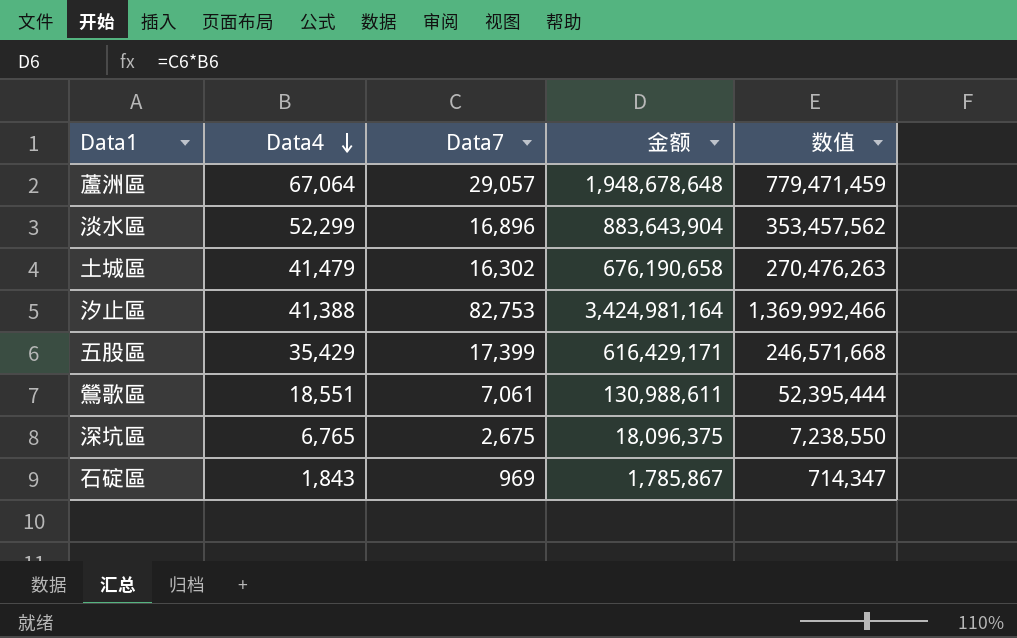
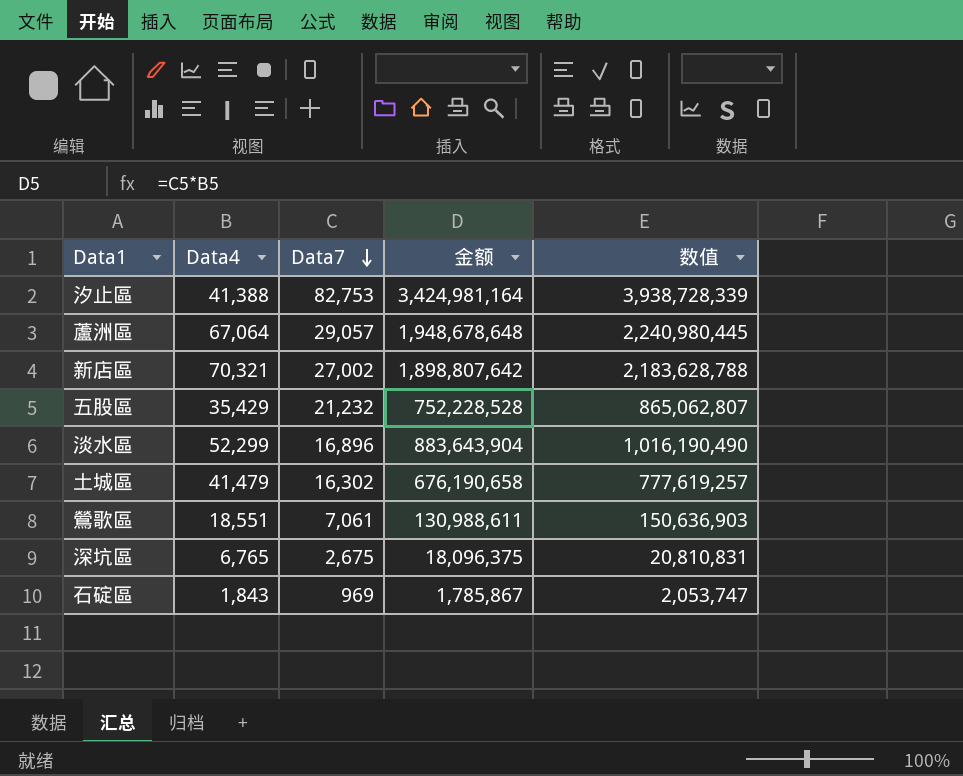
row order: Data4 descending -> Data7 descending
column 数值 | formula: [金额] * 0.4 -> [金额] * 1.15
row 新店區: none -> 70,321 | 27,002 | 1,898,807,642 | 2,183,628,788
五股區 | Data7: 17,399 -> 21,232
五股區 | 金额: 616,429,171 -> 752,228,528

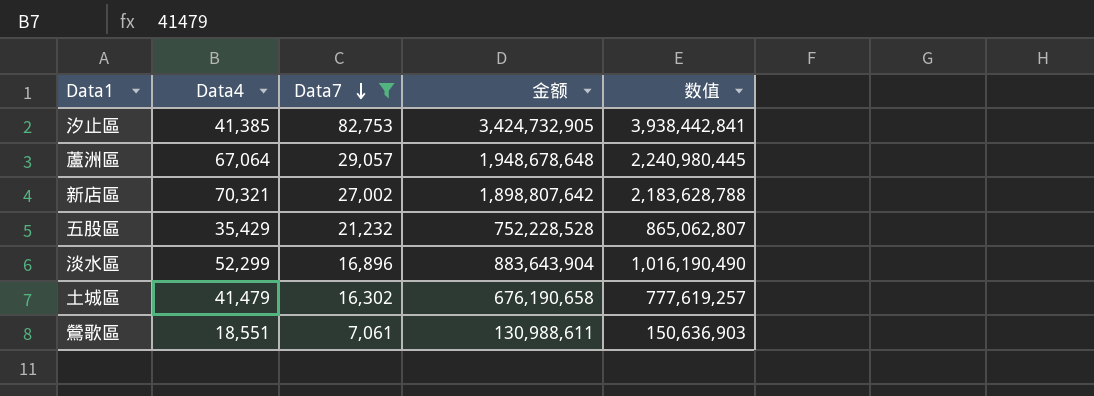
filter: none -> Data7 >= 7,061
汐止區 | Data4: 41,388 -> 41,385
汐止區 | 金额: 3,424,981,164 -> 3,424,732,905
汐止區 | 数值: 3,938,728,339 -> 3,938,442,841

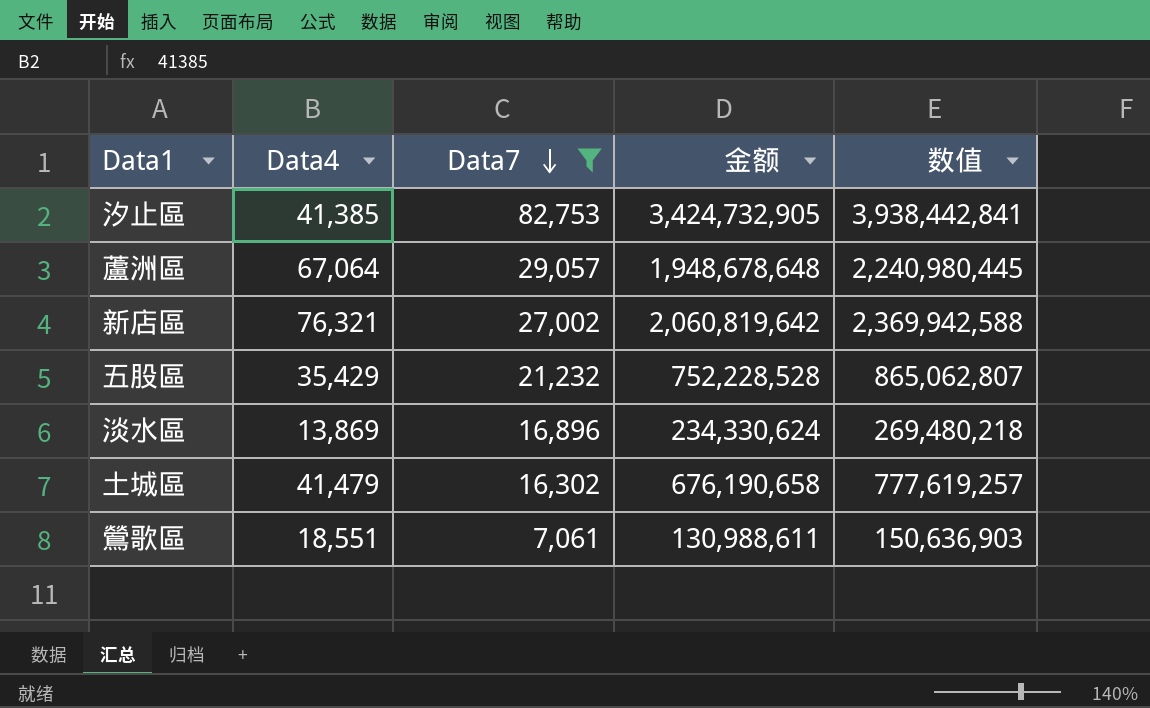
新店區 | Data4: 70,321 -> 76,321
新店區 | 金额: 1,898,807,642 -> 2,060,819,642
新店區 | 数值: 2,183,628,788 -> 2,369,942,588
淡水區 | Data4: 52,299 -> 13,869
淡水區 | 金额: 883,643,904 -> 234,330,624
淡水區 | 数值: 1,016,190,490 -> 269,480,218

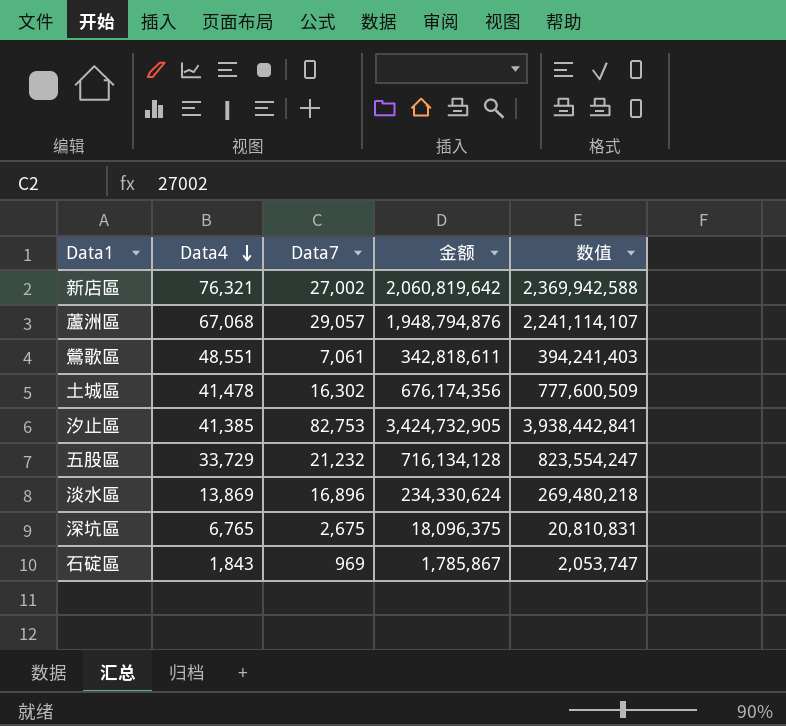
filter: Data7 >= 7,061 -> none
row order: Data7 descending -> Data4 descending
蘆洲區 | Data4: 67,064 -> 67,068
蘆洲區 | 金额: 1,948,678,648 -> 1,948,794,876
蘆洲區 | 数值: 2,240,980,445 -> 2,241,114,107
鶯歌區 | Data4: 18,551 -> 48,551
鶯歌區 | 金额: 130,988,611 -> 342,818,611
鶯歌區 | 数值: 150,636,903 -> 394,241,403
土城區 | Data4: 41,479 -> 41,478
土城區 | 金额: 676,190,658 -> 676,174,356
土城區 | 数值: 777,619,257 -> 777,600,509
五股區 | Data4: 35,429 -> 33,729
五股區 | 金额: 752,228,528 -> 716,134,128
五股區 | 数值: 865,062,807 -> 823,554,247

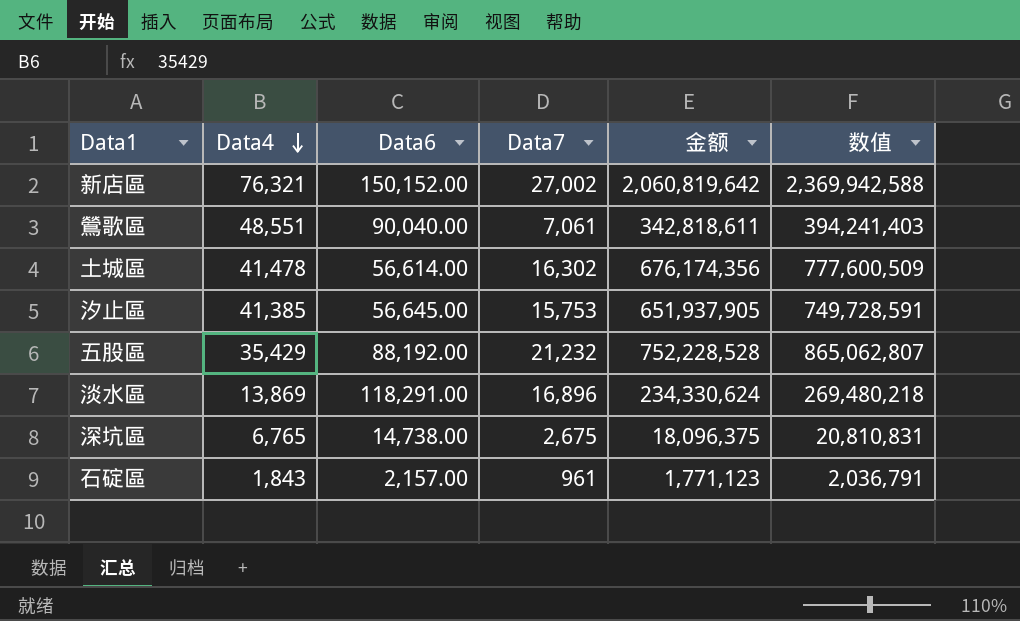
column Data6 | position: none -> 3
row 蘆洲區: 67,068 | 29,057 | 1,948,794,876 | 2,241,114,107 -> none
汐止區 | Data7: 82,753 -> 15,753
汐止區 | 金额: 3,424,732,905 -> 651,937,905
汐止區 | 数值: 3,938,442,841 -> 749,728,591
五股區 | Data4: 33,729 -> 35,429
五股區 | 金额: 716,134,128 -> 752,228,528
五股區 | 数值: 823,554,247 -> 865,062,807
石碇區 | Data7: 969 -> 961
石碇區 | 金额: 1,785,867 -> 1,771,123
石碇區 | 数值: 2,053,747 -> 2,036,791

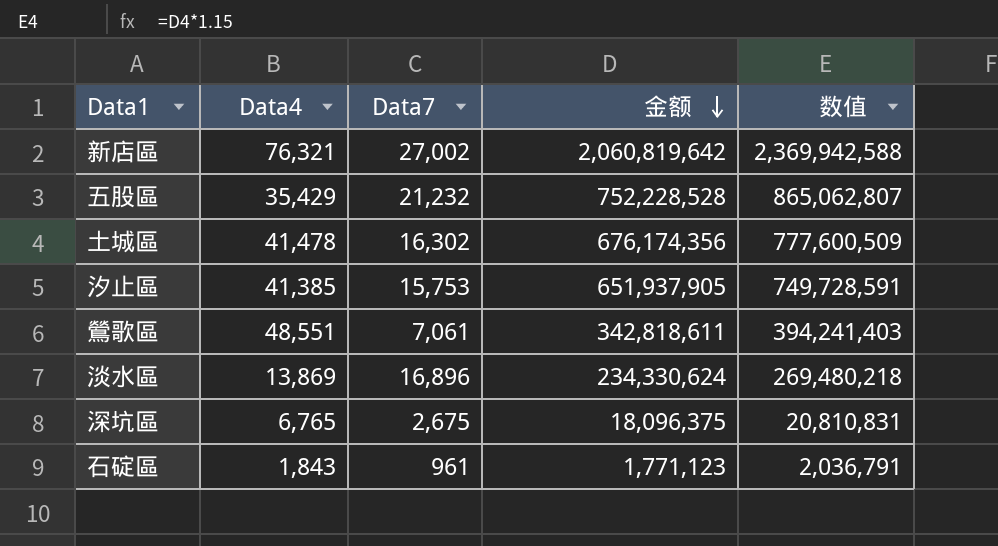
row order: Data4 descending -> 金额 descending
column Data6 | position: 3 -> none

